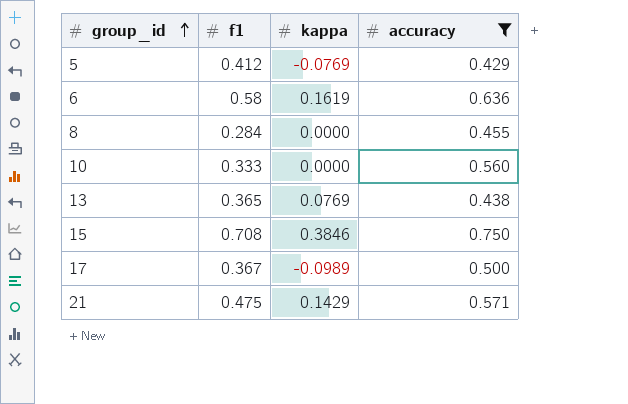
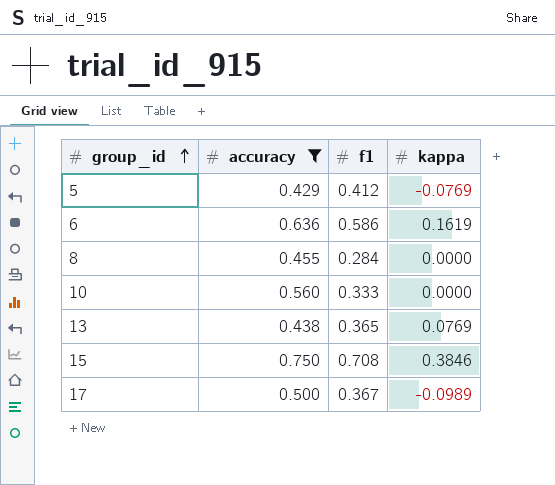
column accuracy | position: 4 -> 2
row 21: 0.475 | 0.1429 | 0.571 -> none
6 | f1: 0.58 -> 0.586

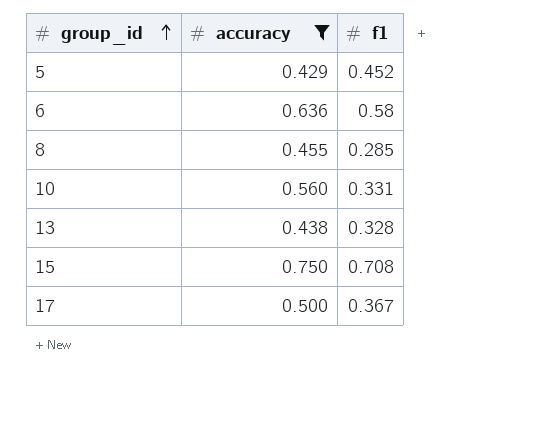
column kappa | position: 4 -> none
5 | f1: 0.412 -> 0.452
6 | f1: 0.586 -> 0.58
8 | f1: 0.284 -> 0.285
10 | f1: 0.333 -> 0.331
13 | f1: 0.365 -> 0.328

